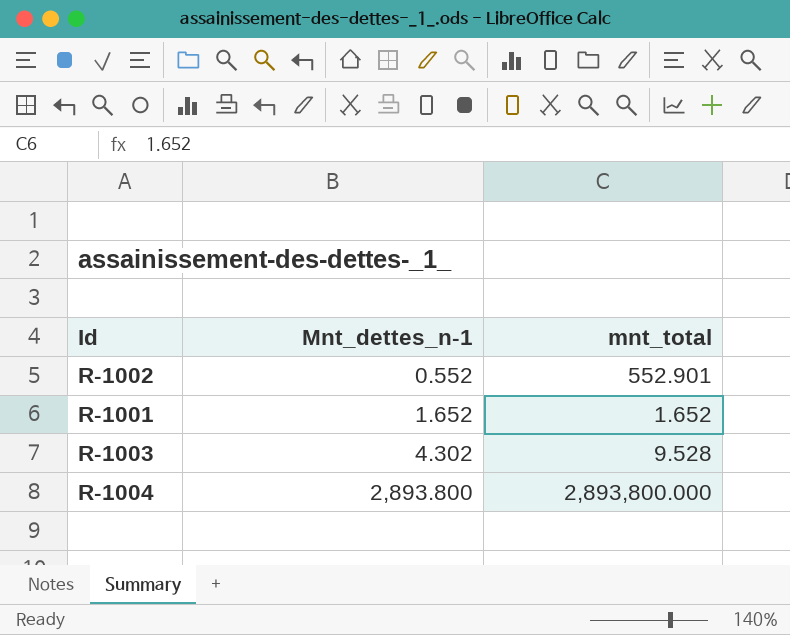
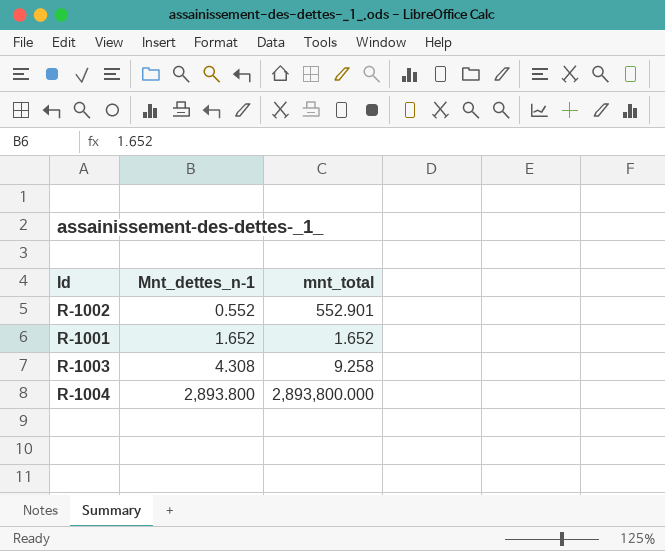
R-1003 | Mnt_dettes_n-1: 4.302 -> 4.308
R-1003 | mnt_total: 9.528 -> 9.258

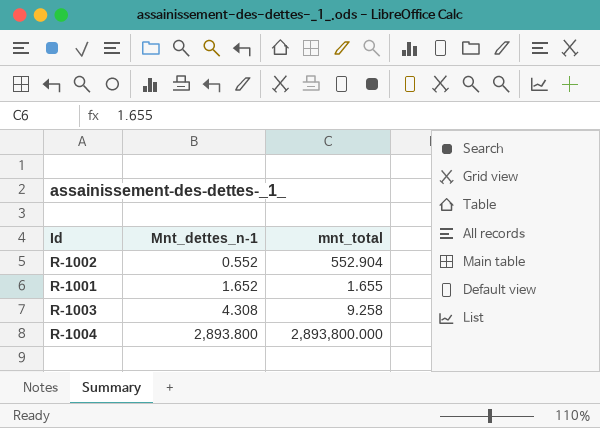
R-1002 | mnt_total: 552.901 -> 552.904
R-1001 | mnt_total: 1.652 -> 1.655

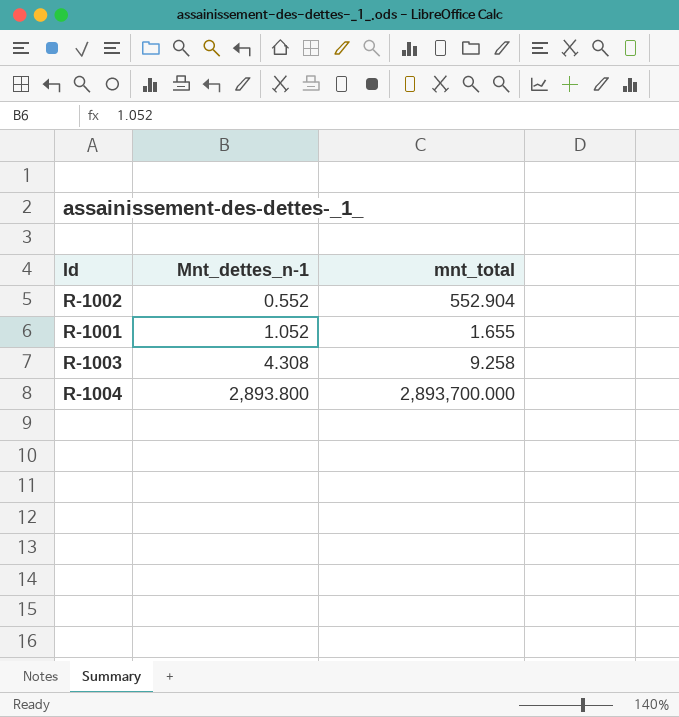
R-1001 | Mnt_dettes_n-1: 1.652 -> 1.052
R-1004 | mnt_total: 2,893,800.000 -> 2,893,700.000

